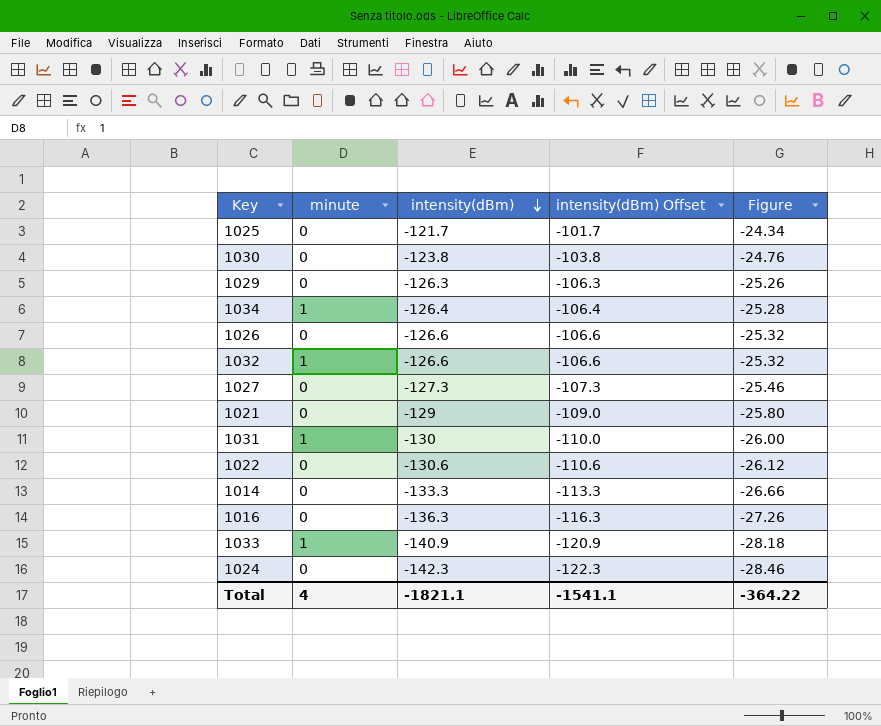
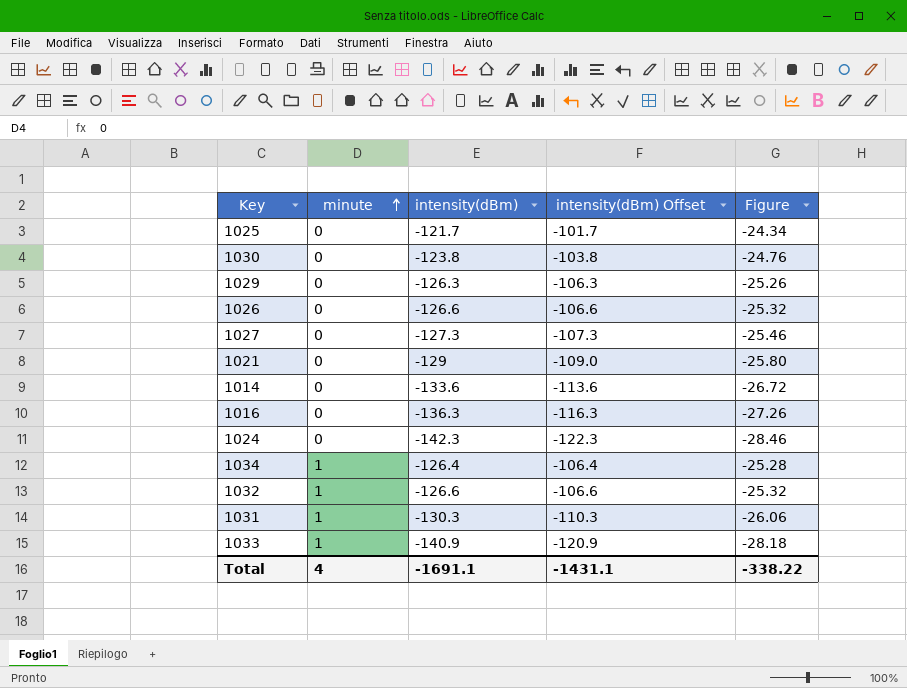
row order: intensity(dBm) descending -> minute ascending
row 1022: 0 | -130.6 | -110.6 | -26.12 -> none
1014 | intensity(dBm): -133.3 -> -133.6
1014 | intensity(dBm) Offset: -113.3 -> -113.6
1014 | Figure: -26.66 -> -26.72
1031 | intensity(dBm): -130 -> -130.3
1031 | intensity(dBm) Offset: -110.0 -> -110.3
1031 | Figure: -26.00 -> -26.06
Total | intensity(dBm): -1821.1 -> -1691.1
Total | intensity(dBm) Offset: -1541.1 -> -1431.1
Total | Figure: -364.22 -> -338.22

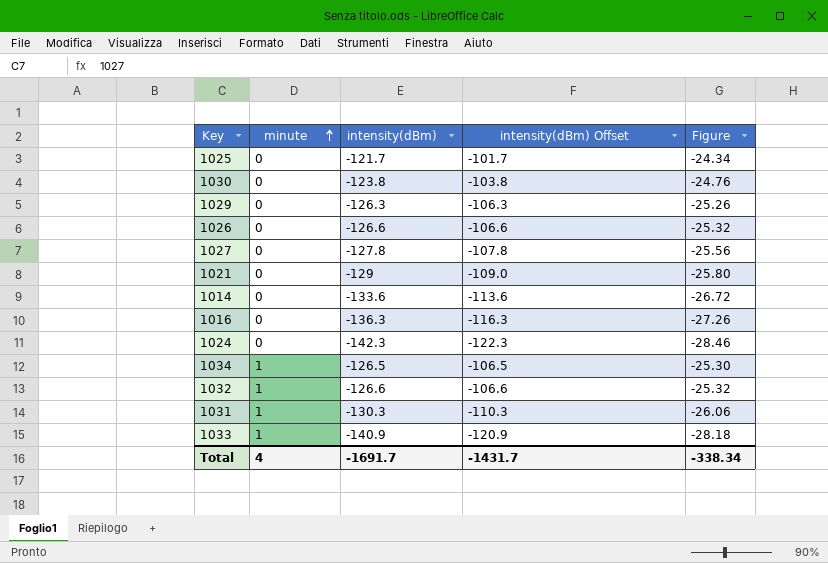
1027 | intensity(dBm): -127.3 -> -127.8
1027 | intensity(dBm) Offset: -107.3 -> -107.8
1027 | Figure: -25.46 -> -25.56
1034 | intensity(dBm): -126.4 -> -126.5
1034 | intensity(dBm) Offset: -106.4 -> -106.5
1034 | Figure: -25.28 -> -25.30
Total | intensity(dBm): -1691.1 -> -1691.7
Total | intensity(dBm) Offset: -1431.1 -> -1431.7
Total | Figure: -338.22 -> -338.34

